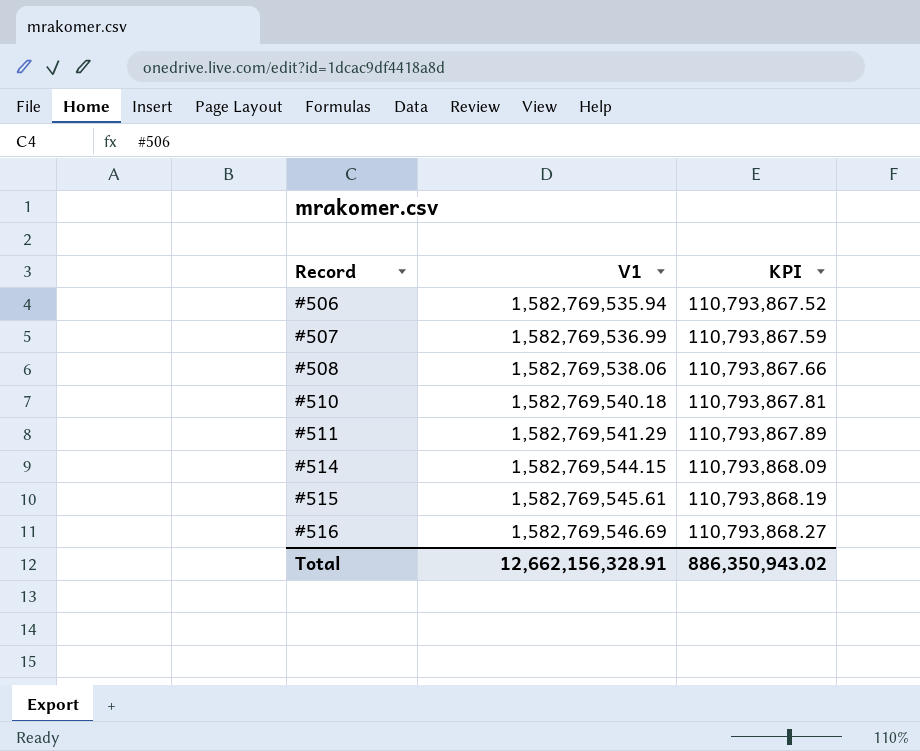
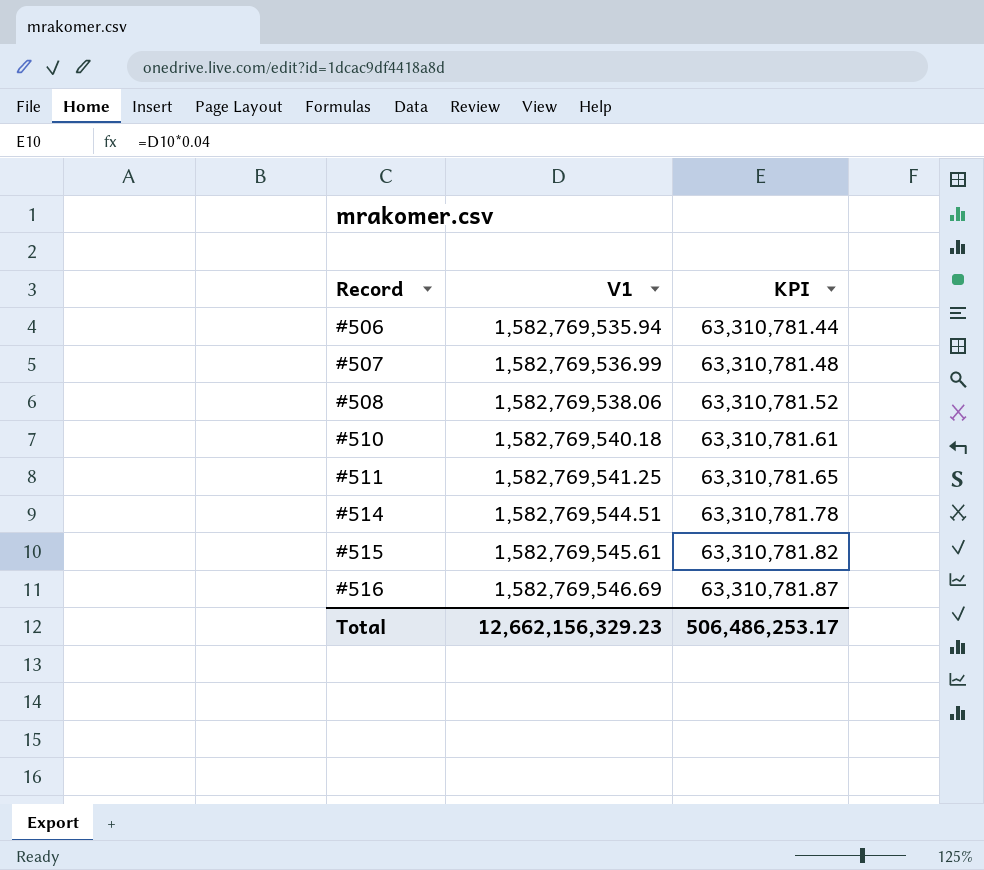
column KPI | formula: [V1] * 0.07 -> [V1] * 0.04
#511 | V1: 1,582,769,541.29 -> 1,582,769,541.25
#514 | V1: 1,582,769,544.15 -> 1,582,769,544.51
Total | V1: 12,662,156,328.91 -> 12,662,156,329.23
Total | KPI: 886,350,943.02 -> 506,486,253.17

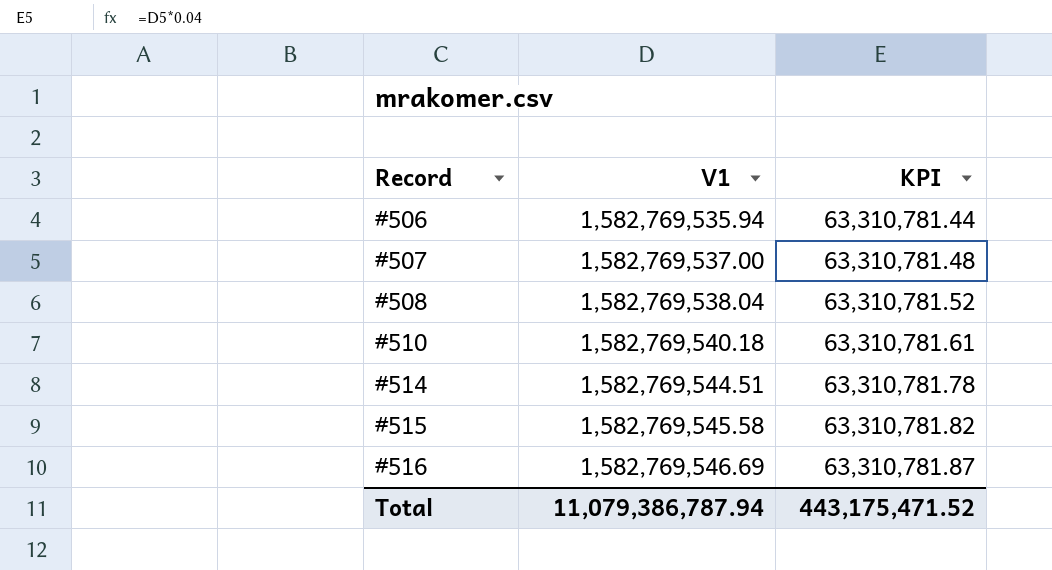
row #511: 1,582,769,541.25 | 63,310,781.65 -> none
#507 | V1: 1,582,769,536.99 -> 1,582,769,537.00
#508 | V1: 1,582,769,538.06 -> 1,582,769,538.04
#515 | V1: 1,582,769,545.61 -> 1,582,769,545.58
Total | V1: 12,662,156,329.23 -> 11,079,386,787.94
Total | KPI: 506,486,253.17 -> 443,175,471.52

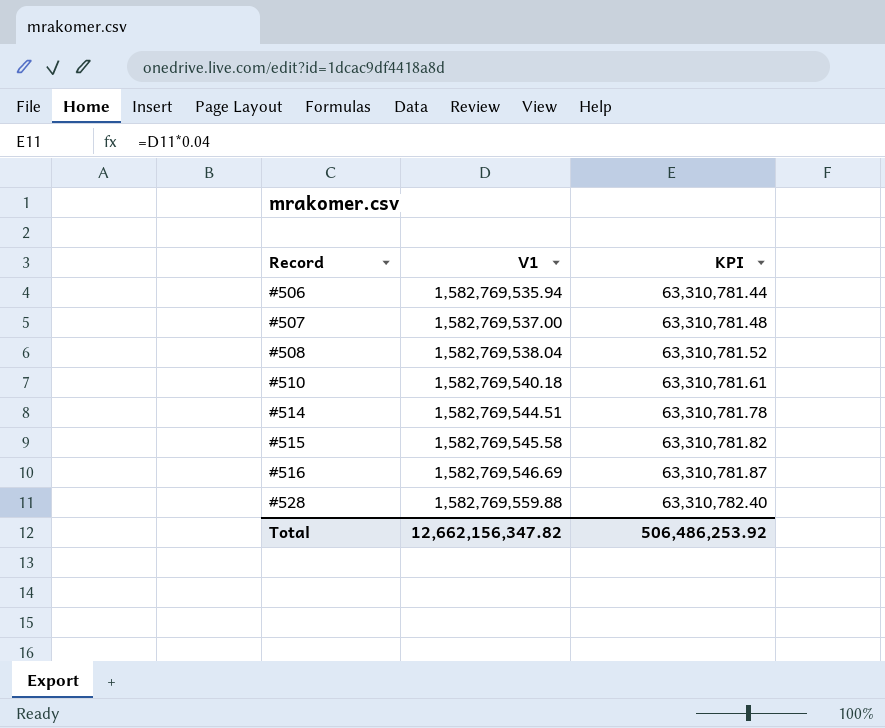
row #528: none -> 1,582,769,559.88 | 63,310,782.40
Total | V1: 11,079,386,787.94 -> 12,662,156,347.82
Total | KPI: 443,175,471.52 -> 506,486,253.92

